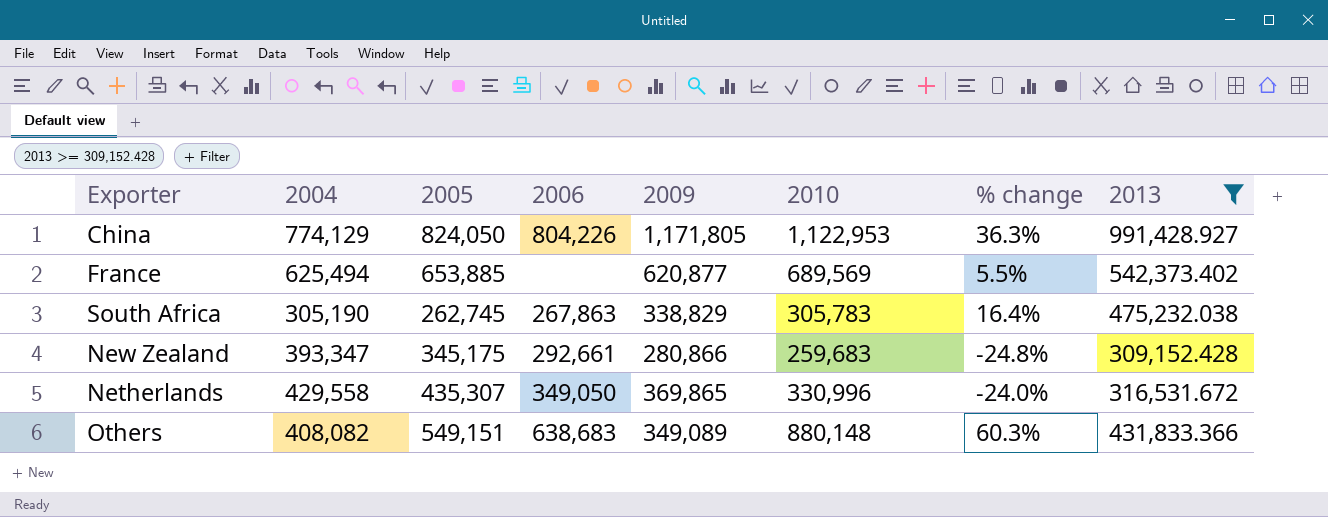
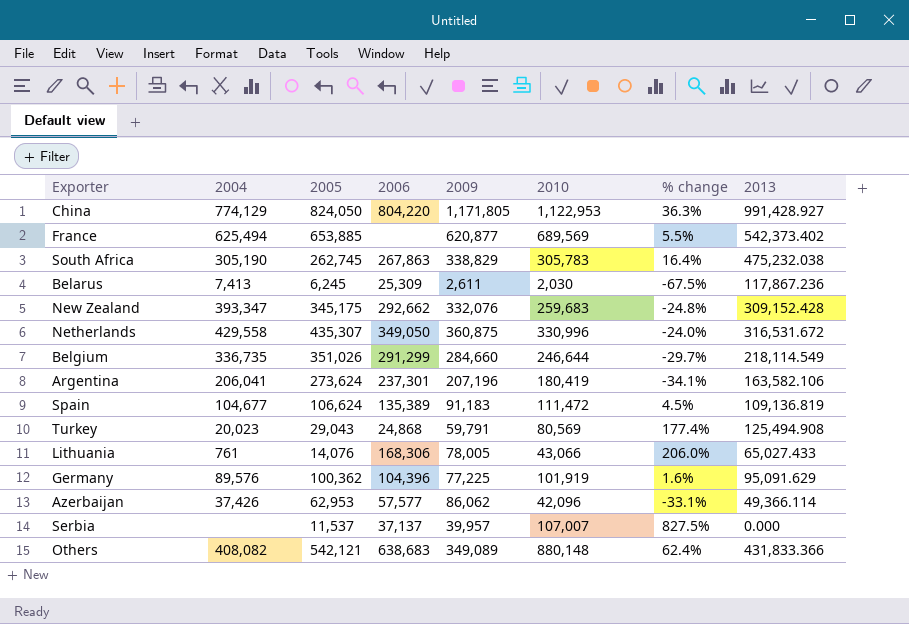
filter: 2013 >= 309,152.428 -> none
China | 2006: 804,226 -> 804,220
New Zealand | 2006: 292,661 -> 292,662
New Zealand | 2009: 280,866 -> 332,076
Netherlands | 2009: 369,865 -> 360,875
Others | 2005: 549,151 -> 542,121
Others | % change: 60.3% -> 62.4%

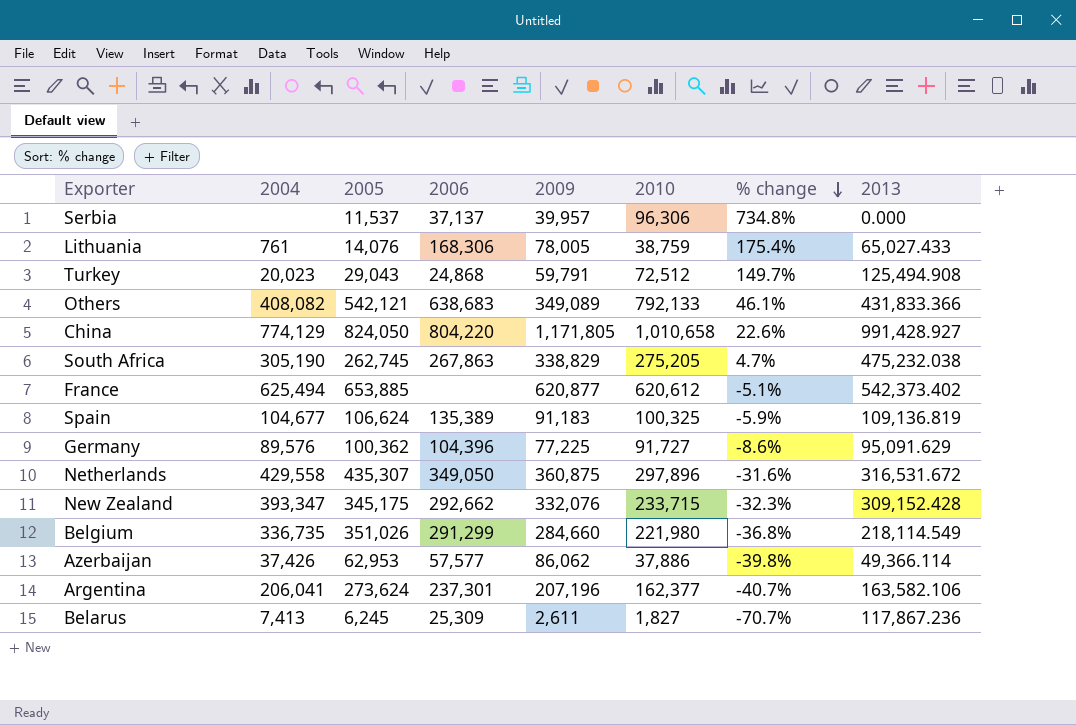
row order: none -> % change descending
Serbia | 2010: 107,007 -> 96,306
Serbia | % change: 827.5% -> 734.8%
Lithuania | 2010: 43,066 -> 38,759
Lithuania | % change: 206.0% -> 175.4%
Turkey | 2010: 80,569 -> 72,512
Turkey | % change: 177.4% -> 149.7%
Others | 2010: 880,148 -> 792,133
Others | % change: 62.4% -> 46.1%
China | 2010: 1,122,953 -> 1,010,658
China | % change: 36.3% -> 22.6%
South Africa | 2010: 305,783 -> 275,205
South Africa | % change: 16.4% -> 4.7%
France | 2010: 689,569 -> 620,612
France | % change: 5.5% -> -5.1%
Spain | 2010: 111,472 -> 100,325
Spain | % change: 4.5% -> -5.9%
Germany | 2010: 101,919 -> 91,727
Germany | % change: 1.6% -> -8.6%
Netherlands | 2010: 330,996 -> 297,896
Netherlands | % change: -24.0% -> -31.6%
New Zealand | 2010: 259,683 -> 233,715
New Zealand | % change: -24.8% -> -32.3%
Belgium | 2010: 246,644 -> 221,980
Belgium | % change: -29.7% -> -36.8%
Azerbaijan | 2010: 42,096 -> 37,886
Azerbaijan | % change: -33.1% -> -39.8%
Argentina | 2010: 180,419 -> 162,377
Argentina | % change: -34.1% -> -40.7%
Belarus | 2010: 2,030 -> 1,827
Belarus | % change: -67.5% -> -70.7%

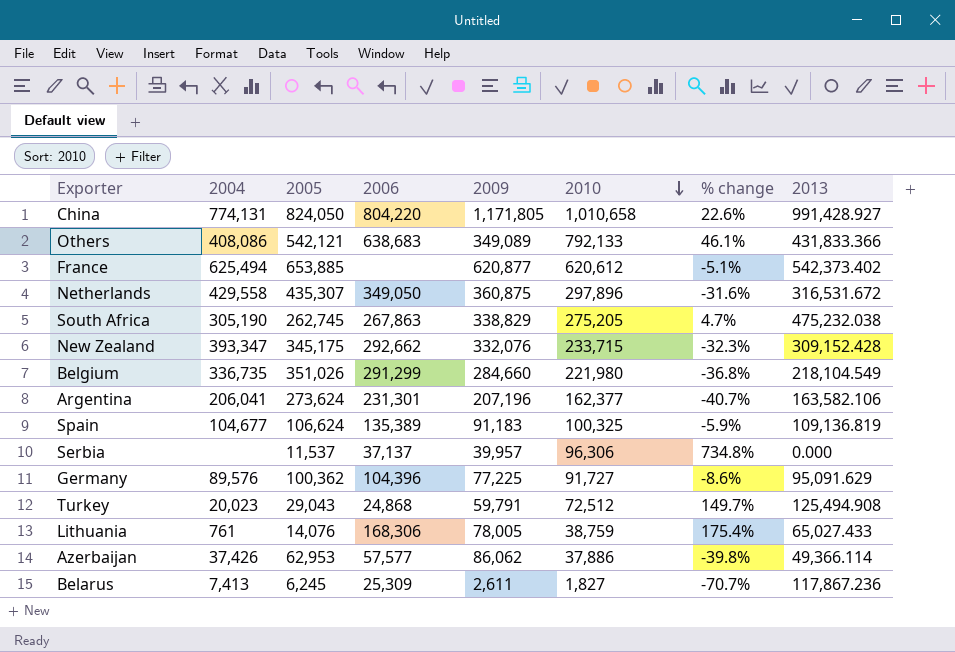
row order: % change descending -> 2010 descending
China | 2004: 774,129 -> 774,131
Others | 2004: 408,082 -> 408,086
Belgium | 2013: 218,114.549 -> 218,104.549
Argentina | 2006: 237,301 -> 231,301

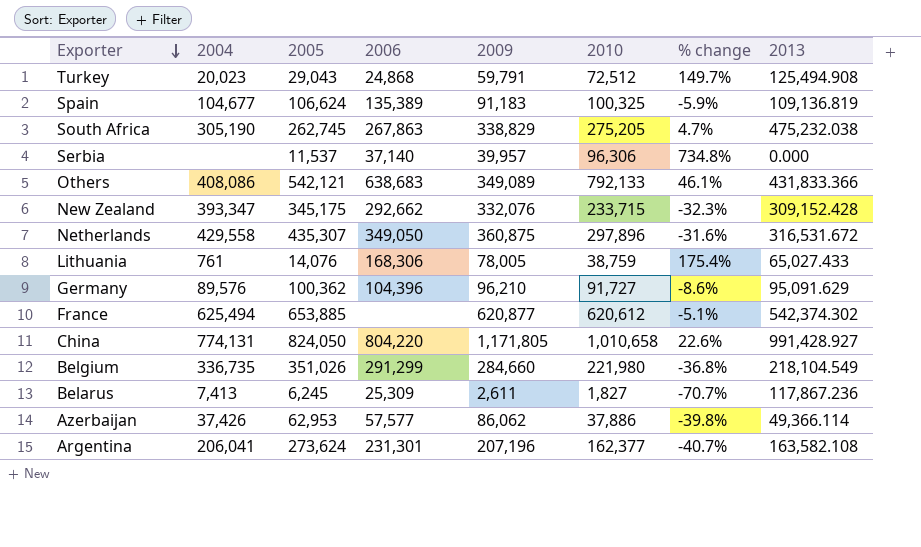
row order: 2010 descending -> Exporter descending
Serbia | 2006: 37,137 -> 37,140
Germany | 2009: 77,225 -> 96,210
France | 2013: 542,373.402 -> 542,374.302
Argentina | 2013: 163,582.106 -> 163,582.108

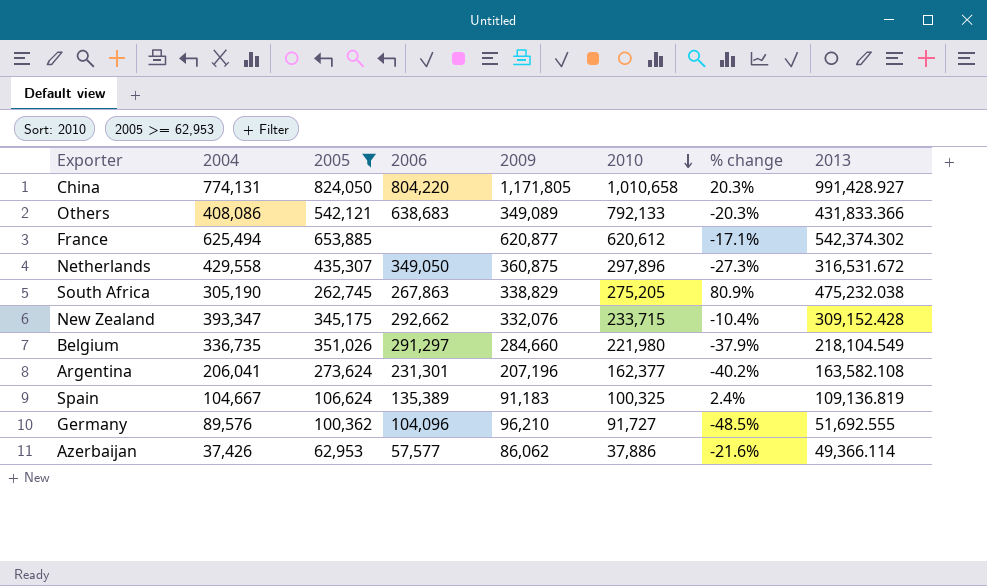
filter: none -> 2005 >= 62,953
row order: Exporter descending -> 2010 descending
column % change | formula: ([2010] - [2005]) / [2005] -> ([2013] - [2005]) / [2005]
Belgium | 2006: 291,299 -> 291,297
Spain | 2004: 104,677 -> 104,667
Germany | 2006: 104,396 -> 104,096
Germany | 2013: 95,091.629 -> 51,692.555

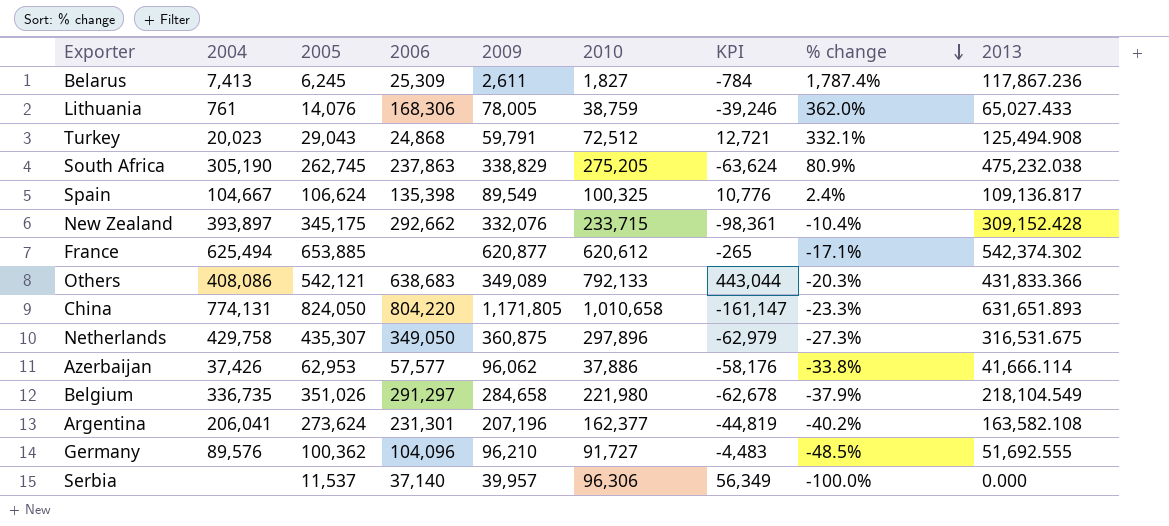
filter: 2005 >= 62,953 -> none
row order: 2010 descending -> % change descending
column KPI | formula: none -> [2010] - [2009]
South Africa | 2006: 267,863 -> 237,863
Spain | 2006: 135,389 -> 135,398
Spain | 2009: 91,183 -> 89,549
Spain | 2013: 109,136.819 -> 109,136.817
New Zealand | 2004: 393,347 -> 393,897
China | % change: 20.3% -> -23.3%
China | 2013: 991,428.927 -> 631,651.893
Netherlands | 2004: 429,558 -> 429,758
Netherlands | 2013: 316,531.672 -> 316,531.675
Azerbaijan | 2009: 86,062 -> 96,062
Azerbaijan | % change: -21.6% -> -33.8%
Azerbaijan | 2013: 49,366.114 -> 41,666.114
Belgium | 2009: 284,660 -> 284,658

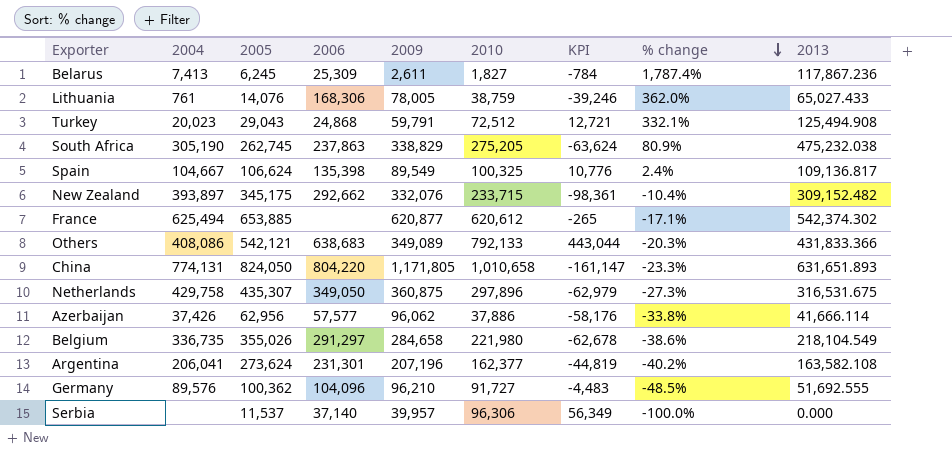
New Zealand | 2013: 309,152.428 -> 309,152.482
Azerbaijan | 2005: 62,953 -> 62,956
Belgium | 2005: 351,026 -> 355,026
Belgium | % change: -37.9% -> -38.6%

